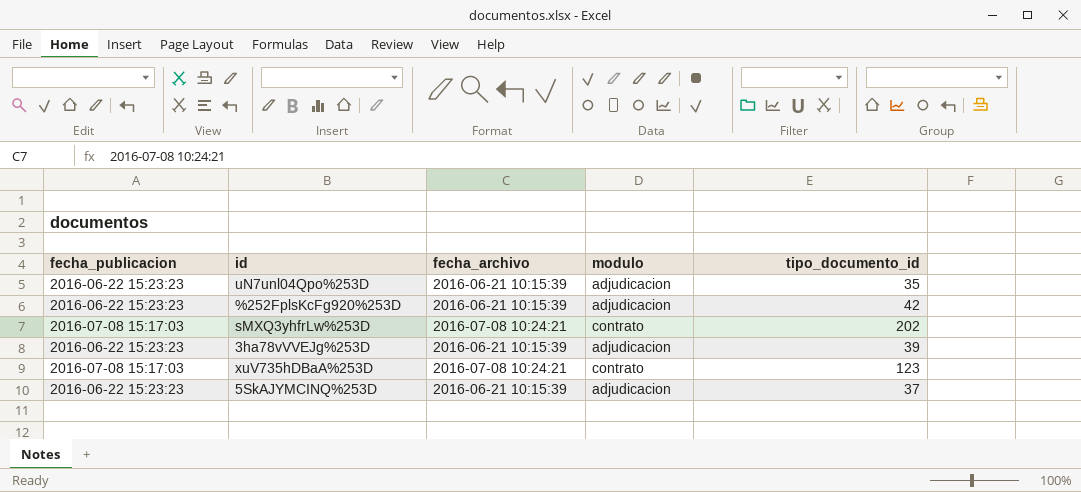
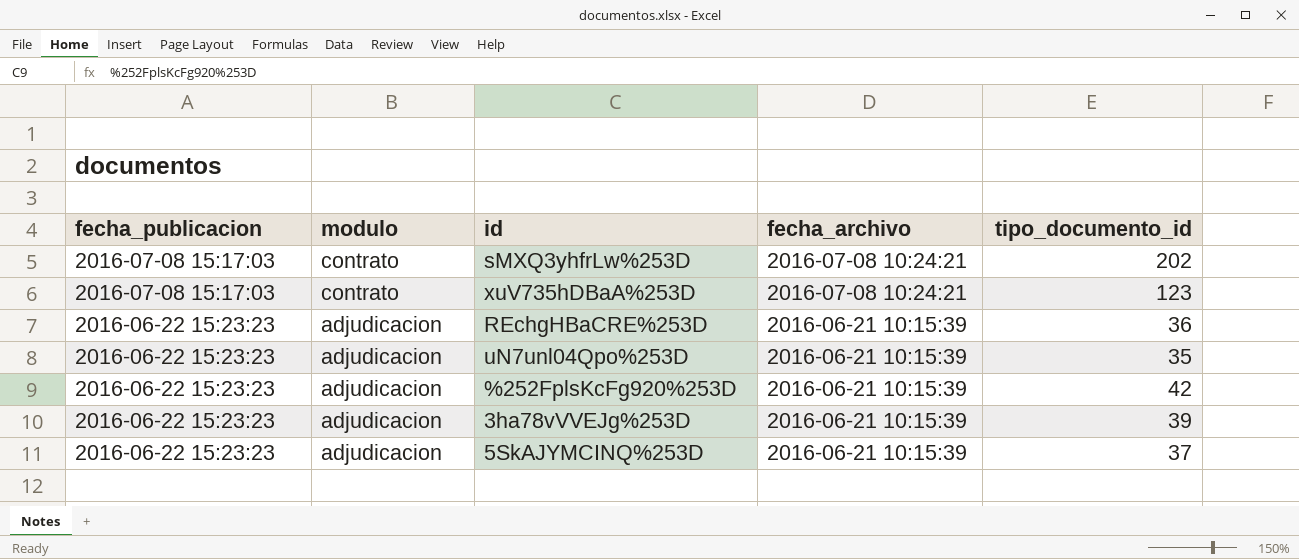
row order: none -> fecha_publicacion descending
column modulo | position: 4 -> 2
row REchgHBaCRE%253D: none -> 2016-06-22 15:23:23 | adjudicacion | 2016-06-21 10:15:39 | 36

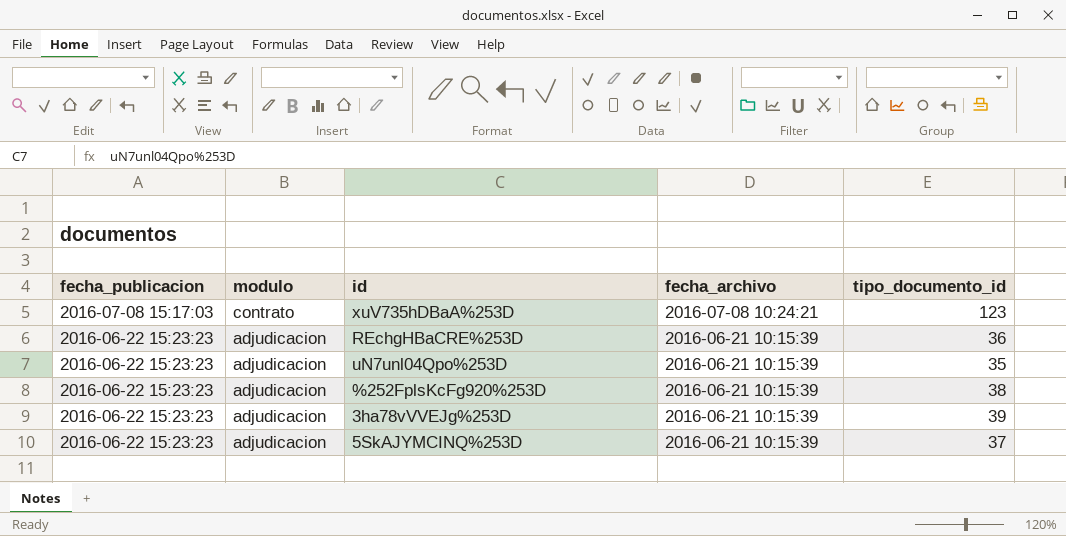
row sMXQ3yhfrLw%253D: 2016-07-08 15:17:03 | contrato | 2016-07-08 10:24:21 | 202 -> none
%252FplsKcFg920%253D | tipo_documento_id: 42 -> 38

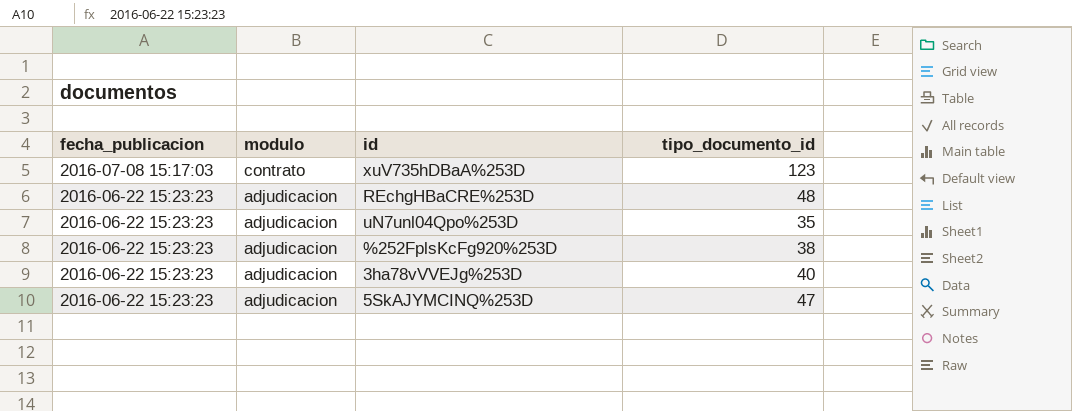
column fecha_archivo | position: 4 -> none
REchgHBaCRE%253D | tipo_documento_id: 36 -> 48
3ha78vVVEJg%253D | tipo_documento_id: 39 -> 40
5SkAJYMCINQ%253D | tipo_documento_id: 37 -> 47

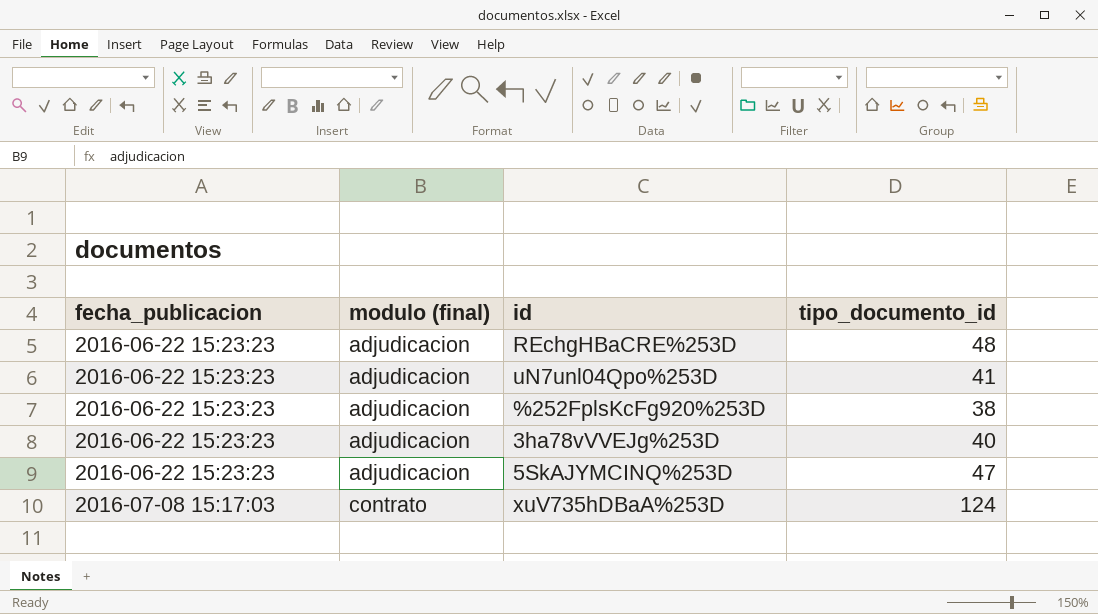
row order: fecha_publicacion descending -> fecha_publicacion ascending
column name: modulo -> modulo (final)
uN7unl04Qpo%253D | tipo_documento_id: 35 -> 41
xuV735hDBaA%253D | tipo_documento_id: 123 -> 124

